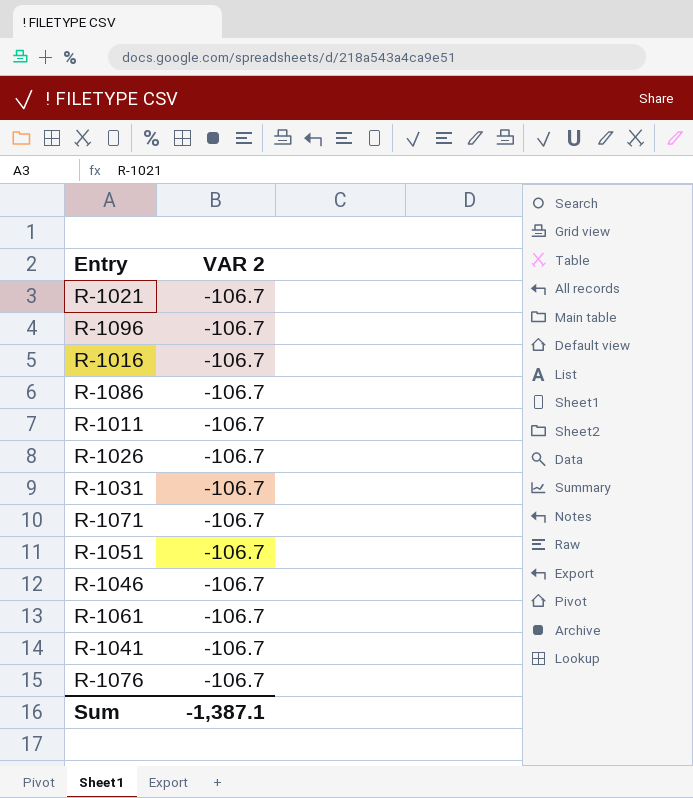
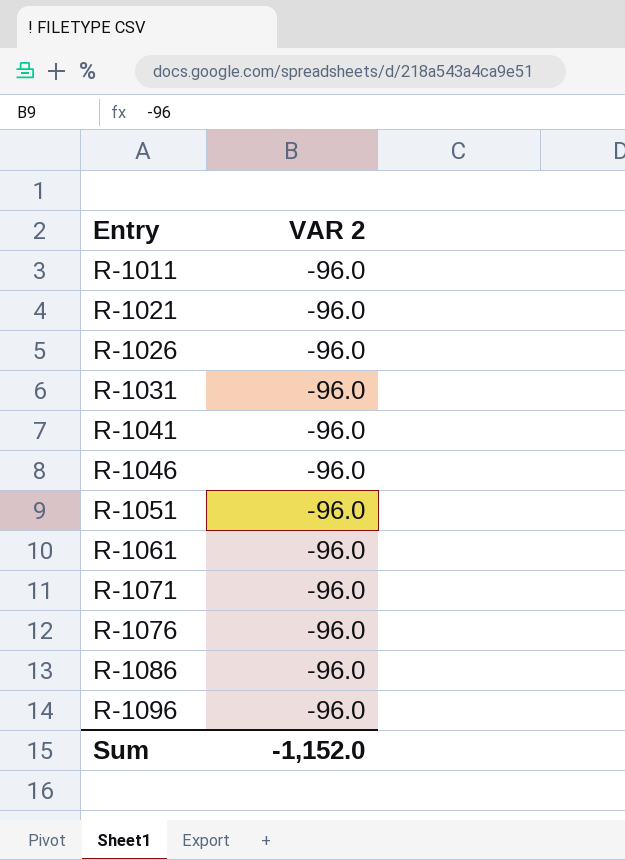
row order: none -> Entry ascending
row R-1016: -106.7 -> none
R-1011 | VAR 2: -106.7 -> -96.0
R-1021 | VAR 2: -106.7 -> -96.0
R-1026 | VAR 2: -106.7 -> -96.0
R-1031 | VAR 2: -106.7 -> -96.0
R-1041 | VAR 2: -106.7 -> -96.0
R-1046 | VAR 2: -106.7 -> -96.0
R-1051 | VAR 2: -106.7 -> -96.0
R-1061 | VAR 2: -106.7 -> -96.0
R-1071 | VAR 2: -106.7 -> -96.0
R-1076 | VAR 2: -106.7 -> -96.0
R-1086 | VAR 2: -106.7 -> -96.0
R-1096 | VAR 2: -106.7 -> -96.0
Sum | VAR 2: -1,387.1 -> -1,152.0

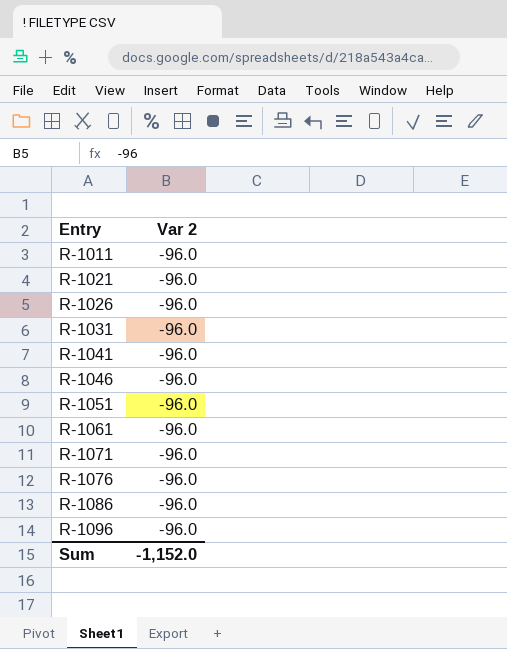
column name: VAR 2 -> Var 2

